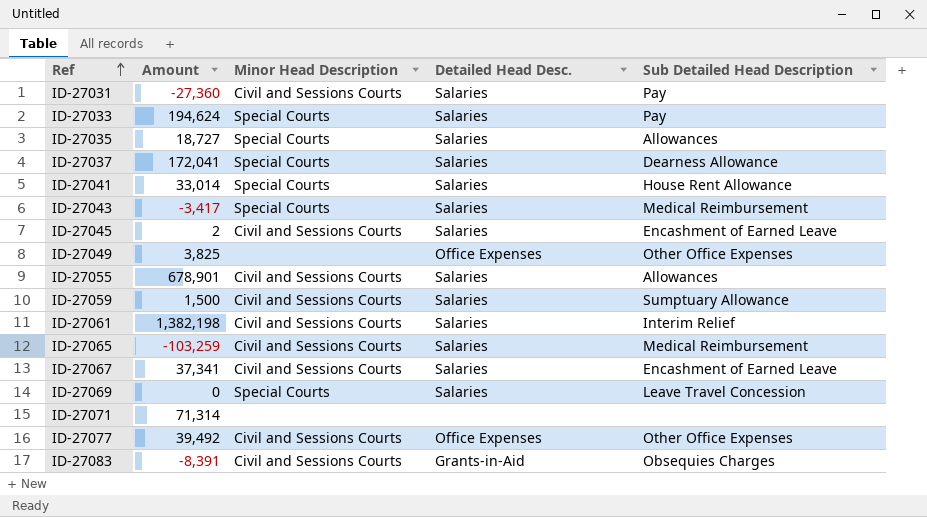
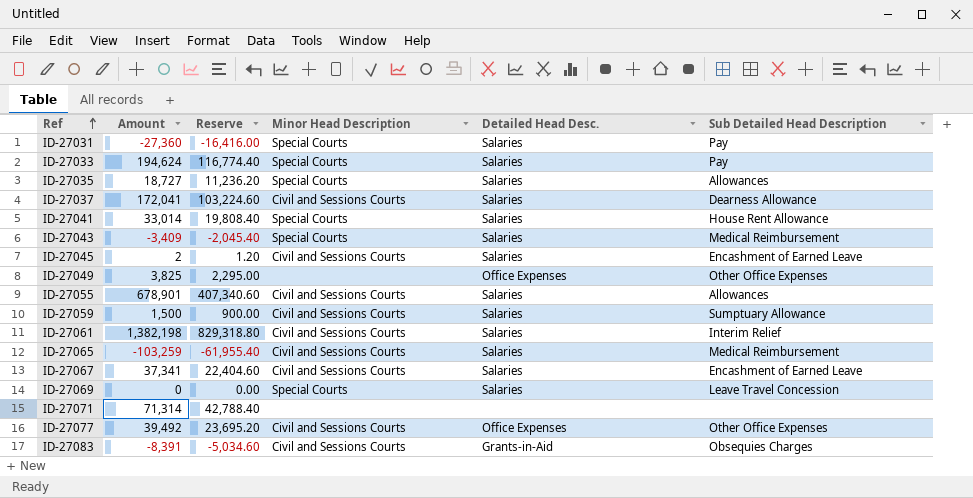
column Reserve | formula: none -> [Amount] * 0.6
ID-27031 | Minor Head Description: Civil and Sessions Courts -> Special Courts
ID-27037 | Minor Head Description: Special Courts -> Civil and Sessions Courts
ID-27043 | Amount: -3,417 -> -3,409

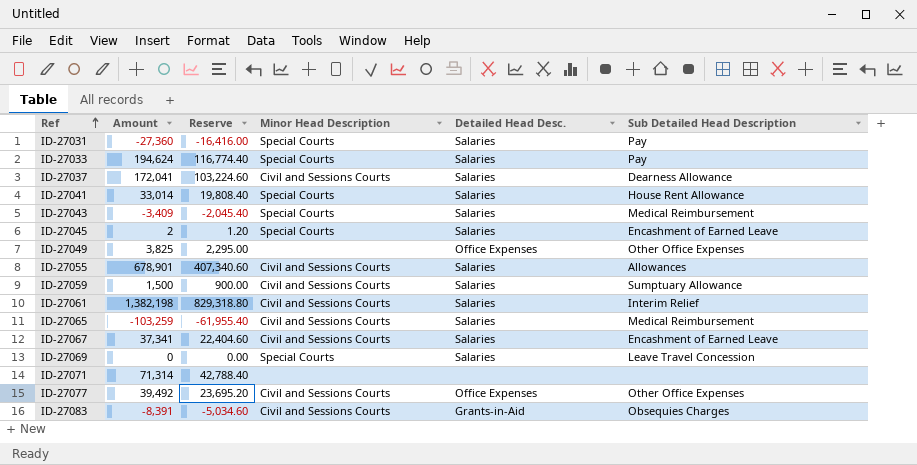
row ID-27035: 18,727 | 11,236.20 | Special Courts | Salaries | Allowances -> none
ID-27045 | Minor Head Description: Civil and Sessions Courts -> Special Courts

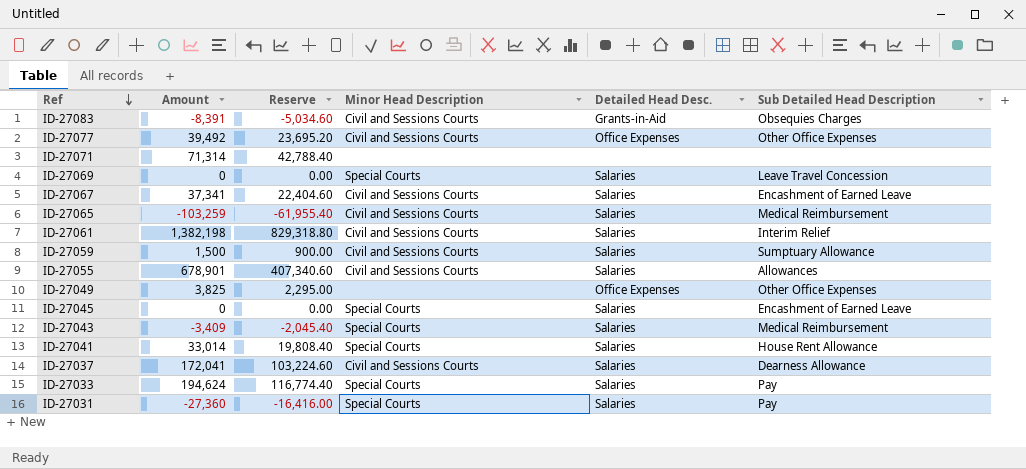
row order: Ref ascending -> Ref descending
ID-27045 | Amount: 2 -> 0
ID-27045 | Reserve: 1.20 -> 0.00

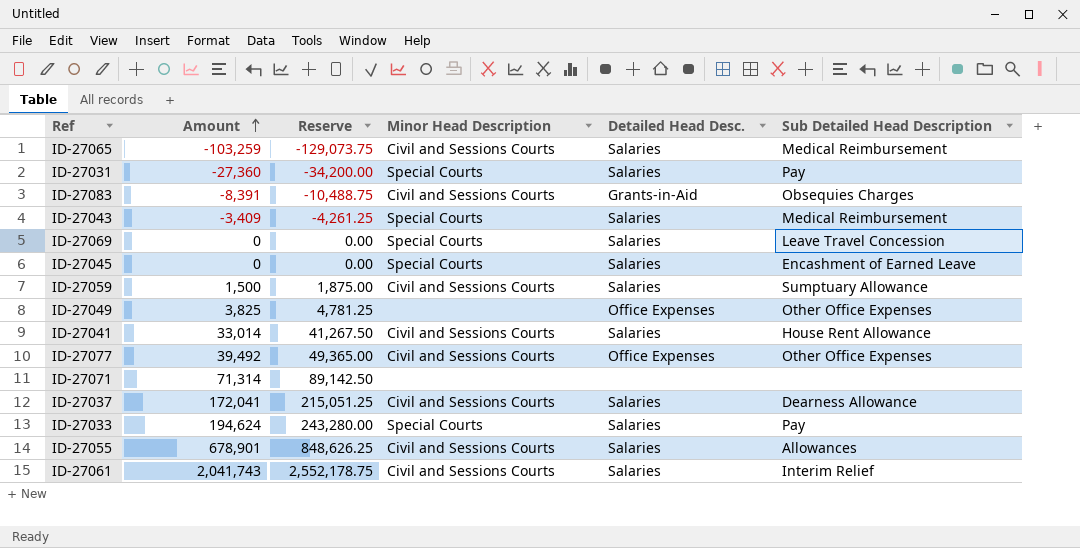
row order: Ref descending -> Amount ascending
column Reserve | formula: [Amount] * 0.6 -> [Amount] * 1.25
row ID-27067: 37,341 | 22,404.60 | Civil and Sessions Courts | Salaries | Encashment of Earned Leave -> none
ID-27041 | Minor Head Description: Special Courts -> Civil and Sessions Courts
ID-27061 | Amount: 1,382,198 -> 2,041,743

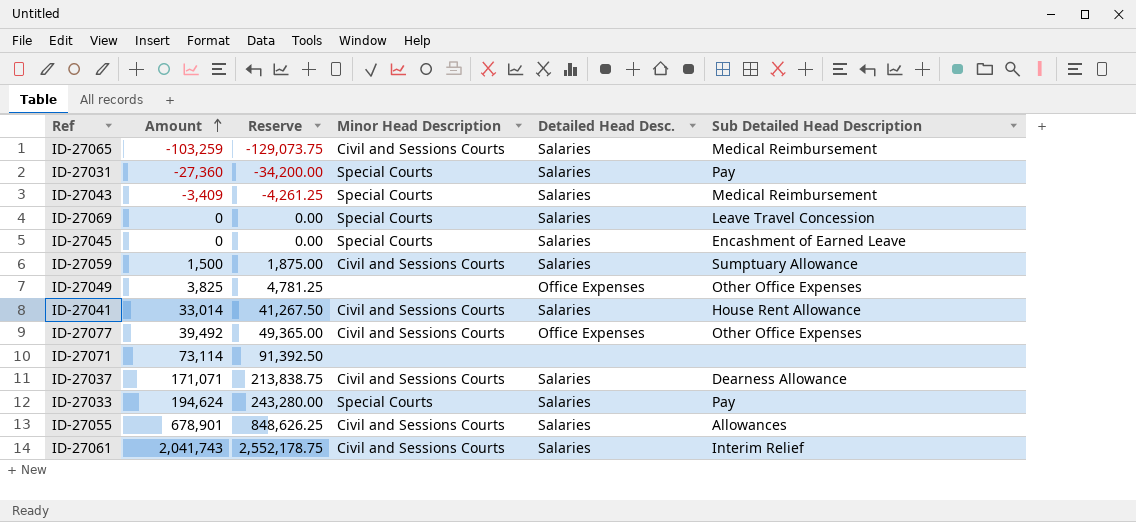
row ID-27083: -8,391 | -10,488.75 | Civil and Sessions Courts | Grants-in-Aid | Obsequies Charges -> none
ID-27071 | Amount: 71,314 -> 73,114
ID-27071 | Reserve: 89,142.50 -> 91,392.50
ID-27037 | Amount: 172,041 -> 171,071
ID-27037 | Reserve: 215,051.25 -> 213,838.75

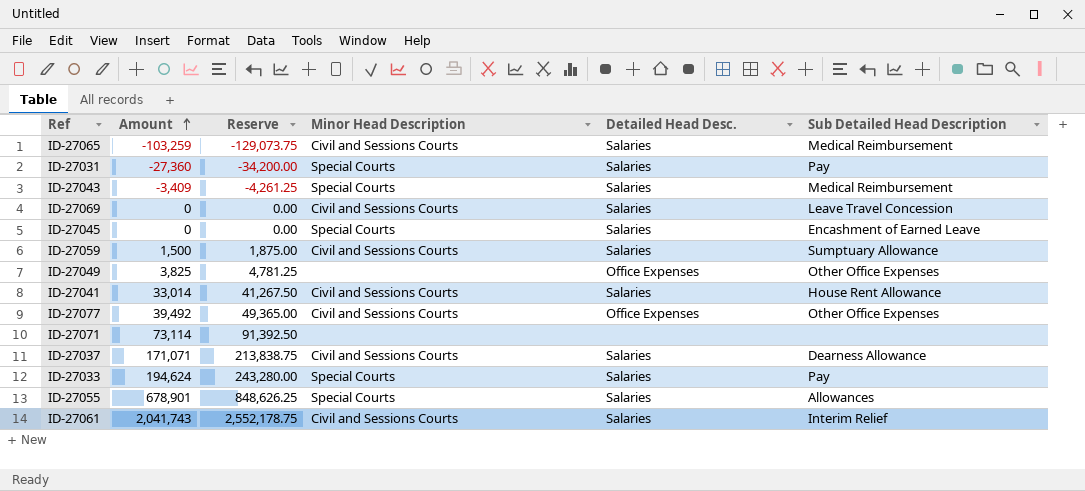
ID-27069 | Minor Head Description: Special Courts -> Civil and Sessions Courts
ID-27055 | Minor Head Description: Civil and Sessions Courts -> Special Courts

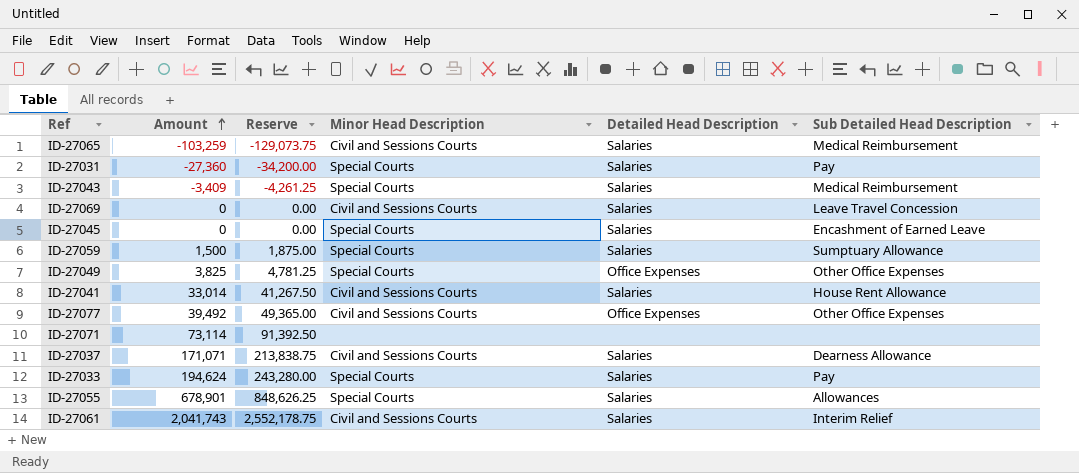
column name: Detailed Head Desc. -> Detailed Head Description
ID-27059 | Minor Head Description: Civil and Sessions Courts -> Special Courts
ID-27049 | Minor Head Description: none -> Special Courts

